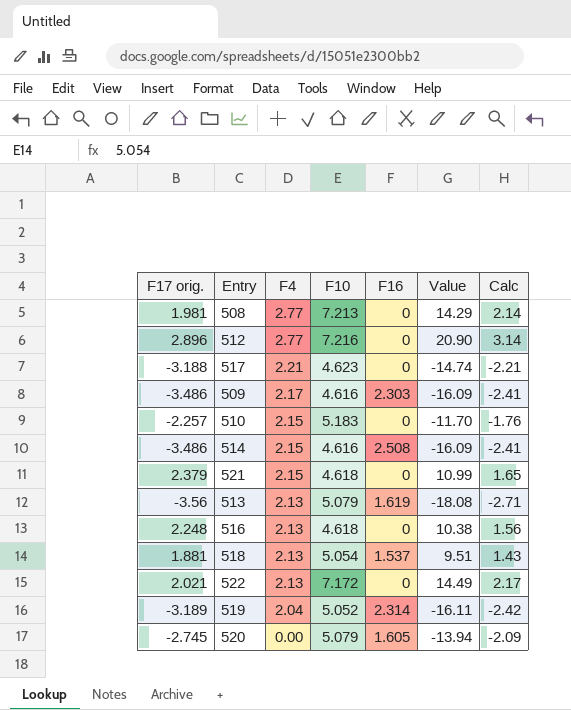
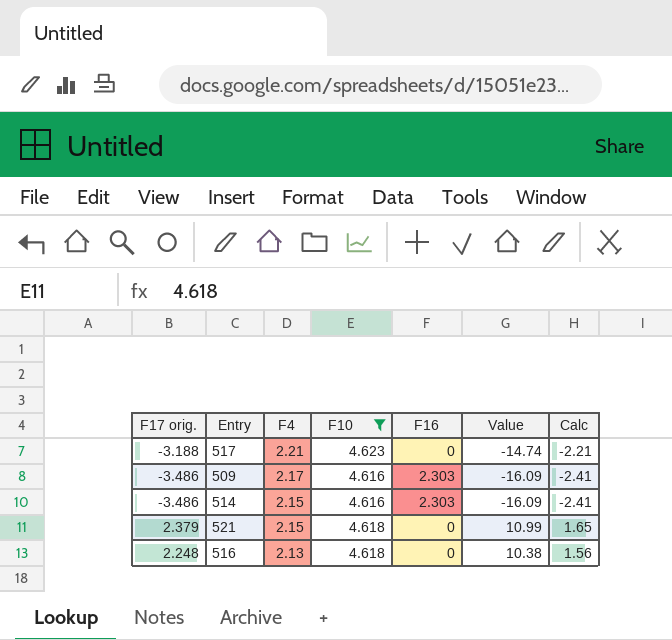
filter: none -> F10 <= 4.623
514 | F16: 2.508 -> 2.303

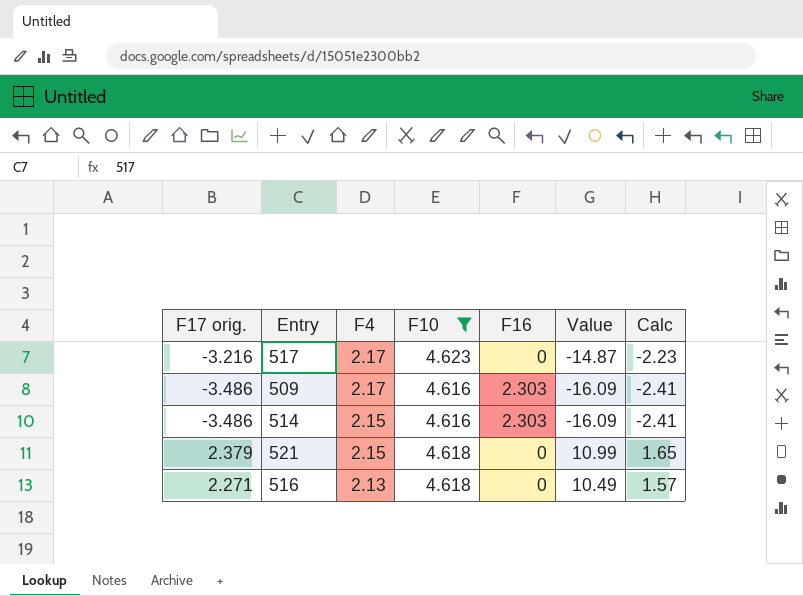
517 | F17 orig.: -3.188 -> -3.216
517 | F4: 2.21 -> 2.17
517 | Value: -14.74 -> -14.87
517 | Calc: -2.21 -> -2.23
516 | F17 orig.: 2.248 -> 2.271
516 | Value: 10.38 -> 10.49
516 | Calc: 1.56 -> 1.57

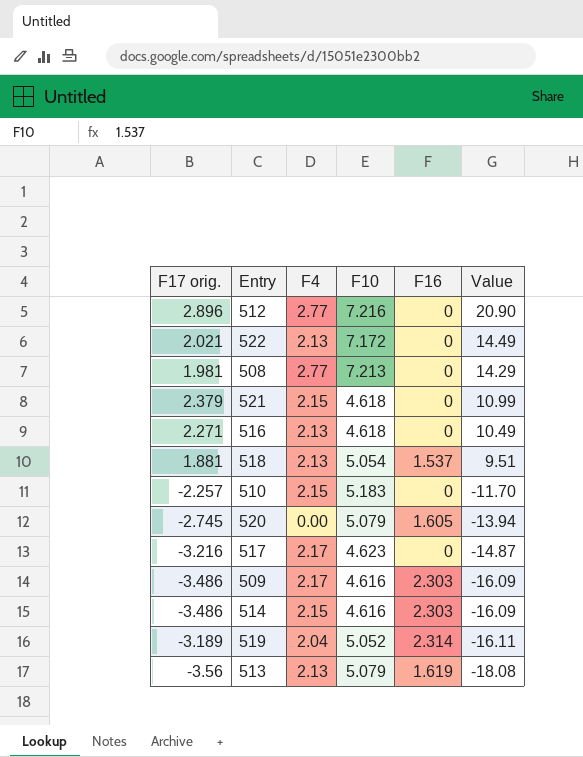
filter: F10 <= 4.623 -> none
row order: F4 descending -> Value descending
column Calc | formula: [Value] * 0.15 -> none

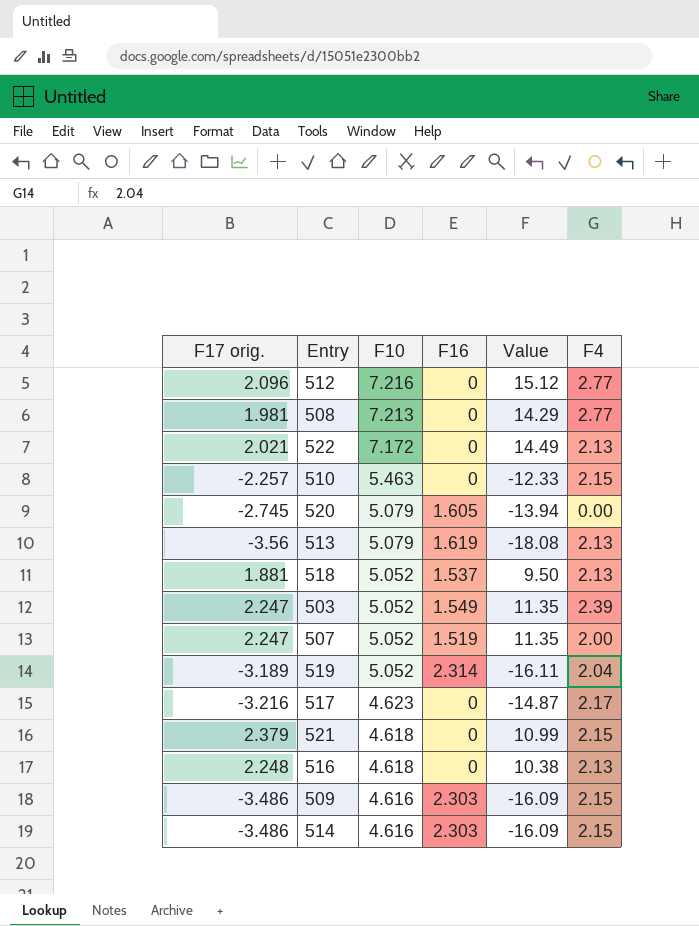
row order: Value descending -> F10 descending
column F4 | position: 3 -> 6
512 | F17 orig.: 2.896 -> 2.096
512 | Value: 20.90 -> 15.12
510 | F10: 5.183 -> 5.463
510 | Value: -11.70 -> -12.33
518 | F10: 5.054 -> 5.052
518 | Value: 9.51 -> 9.50
row 503: none -> 2.247 | 5.052 | 1.549 | 11.35 | 2.39
row 507: none -> 2.247 | 5.052 | 1.519 | 11.35 | 2.00
516 | F17 orig.: 2.271 -> 2.248
516 | Value: 10.49 -> 10.38
509 | F4: 2.17 -> 2.15

